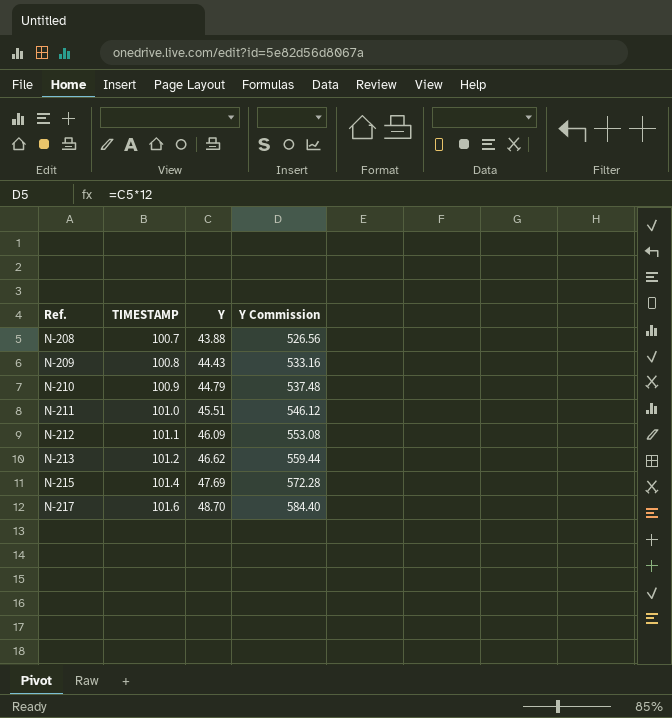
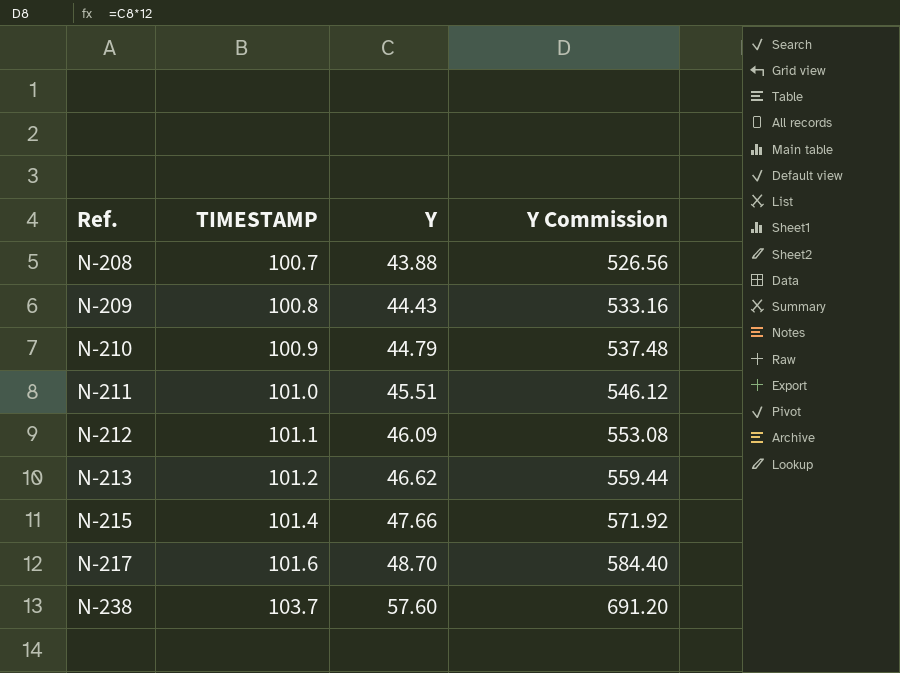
N-215 | Y: 47.69 -> 47.66
N-215 | Y Commission: 572.28 -> 571.92
row N-238: none -> 103.7 | 57.60 | 691.20

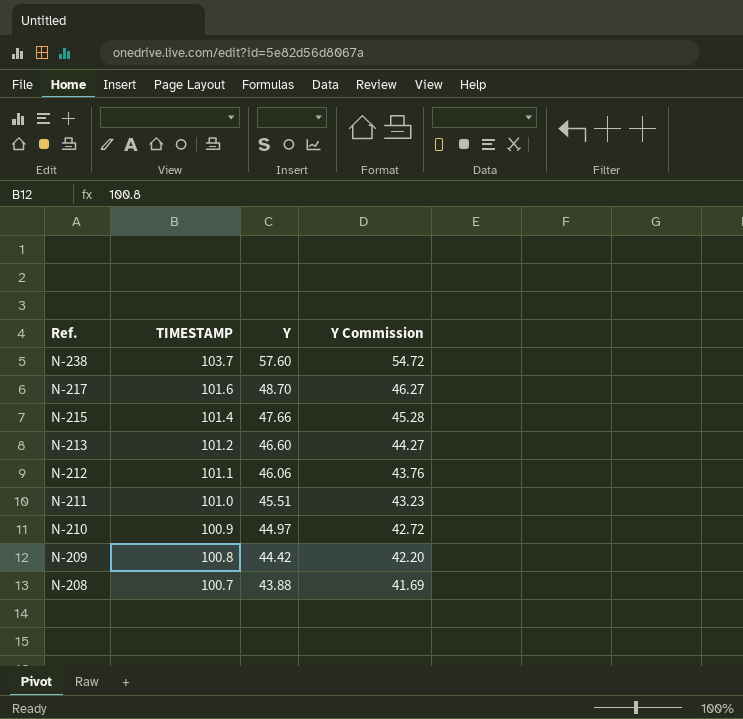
row order: Ref. ascending -> Ref. descending
column Y Commission | formula: [Y] * 12 -> [Y] * 0.95
N-213 | Y: 46.62 -> 46.60
N-212 | Y: 46.09 -> 46.06
N-210 | Y: 44.79 -> 44.97
N-209 | Y: 44.43 -> 44.42

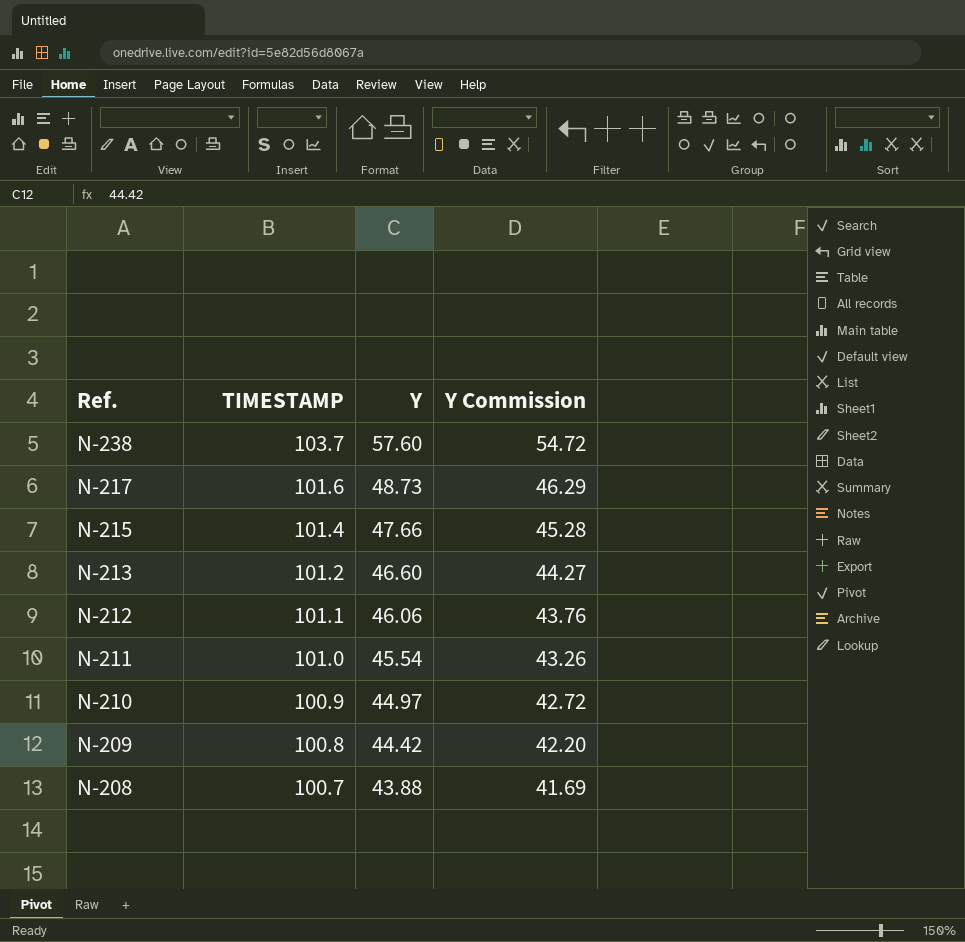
N-217 | Y: 48.70 -> 48.73
N-217 | Y Commission: 46.27 -> 46.29
N-211 | Y: 45.51 -> 45.54
N-211 | Y Commission: 43.23 -> 43.26

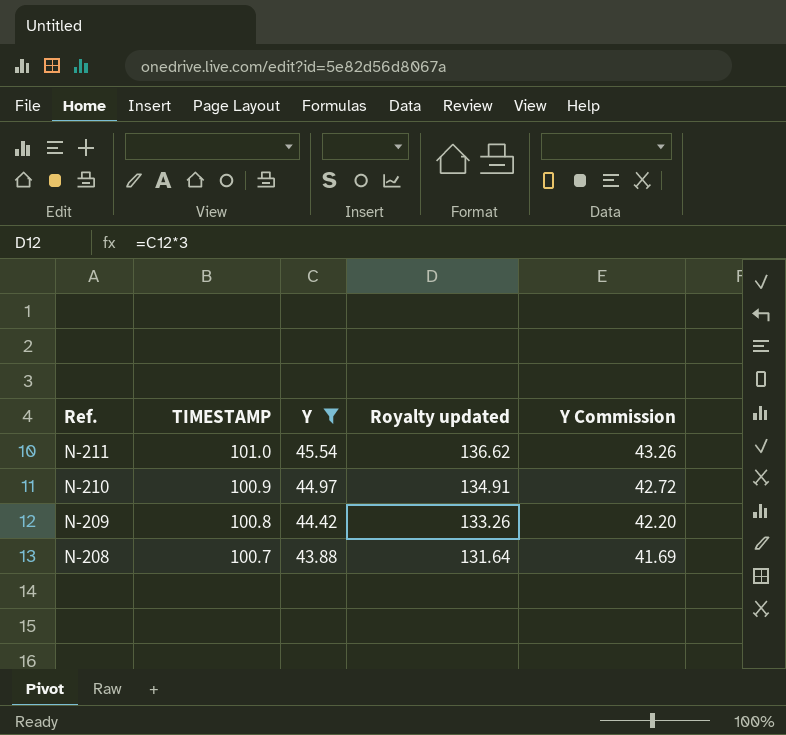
filter: none -> Y <= 45.54
column Royalty updated | formula: none -> [Y] * 3

